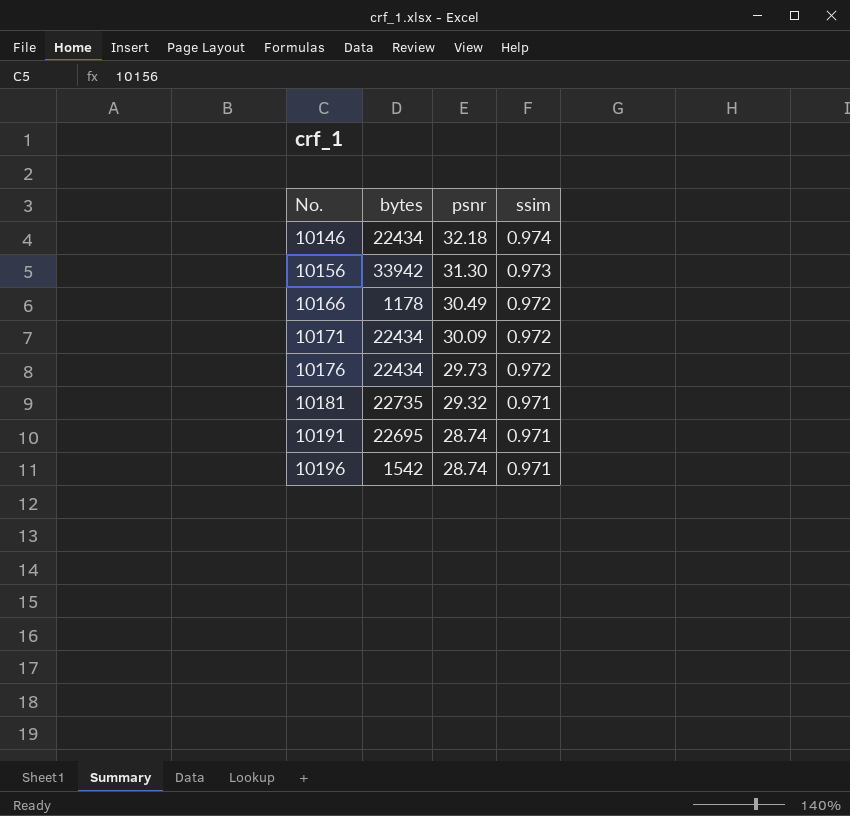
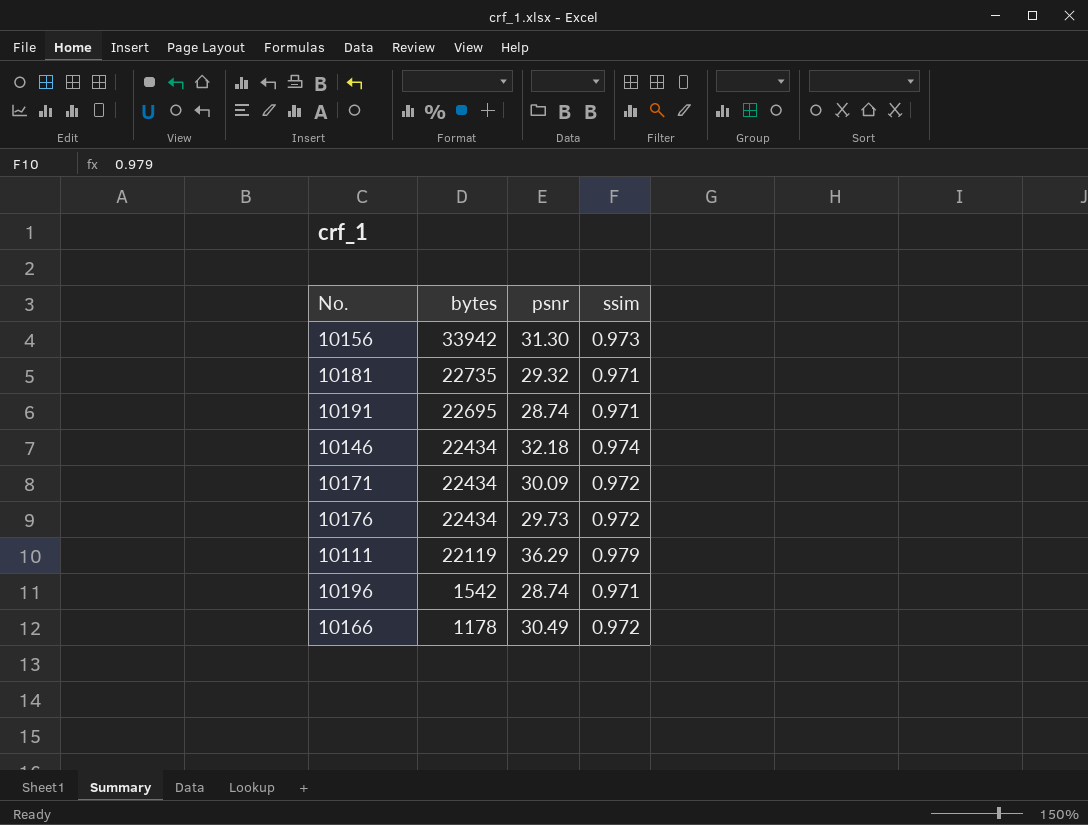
row order: No. ascending -> bytes descending
row 10111: none -> 22119 | 36.29 | 0.979

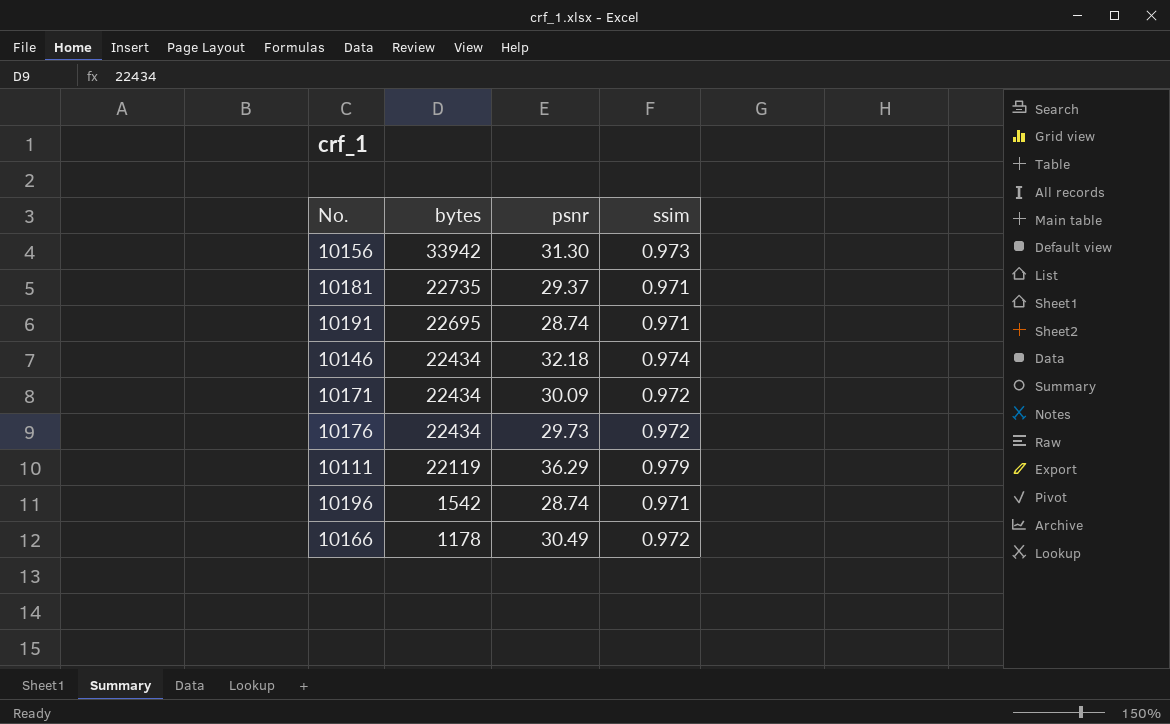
10181 | psnr: 29.32 -> 29.37

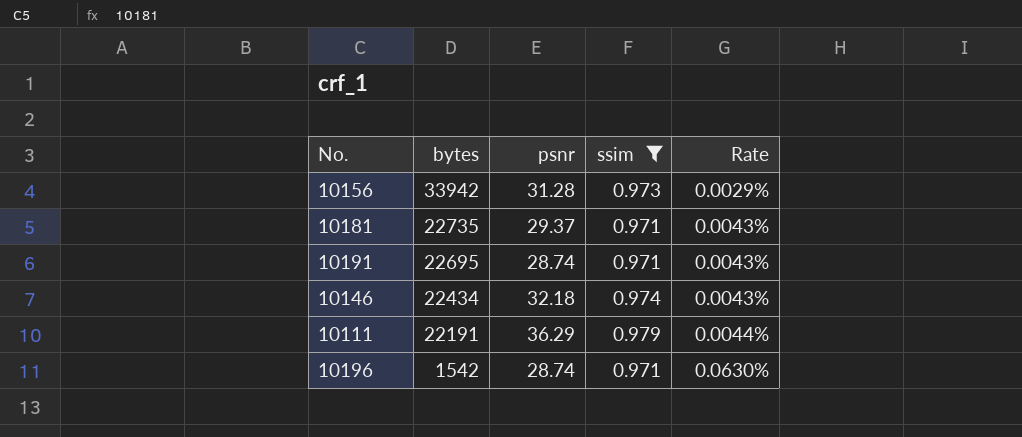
filter: none -> ssim != 0.972
column Rate | formula: none -> [ssim] / [bytes]
10156 | psnr: 31.30 -> 31.28
10111 | bytes: 22119 -> 22191

